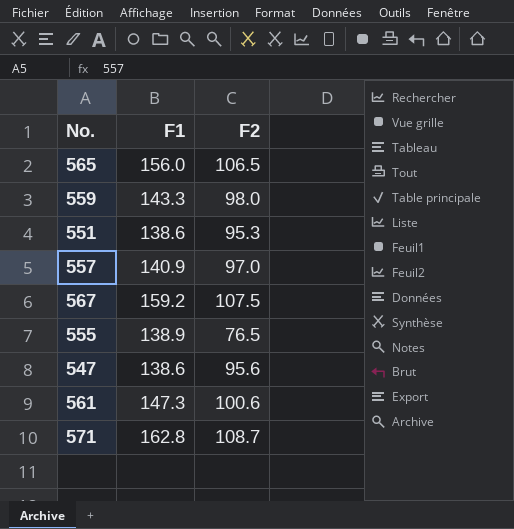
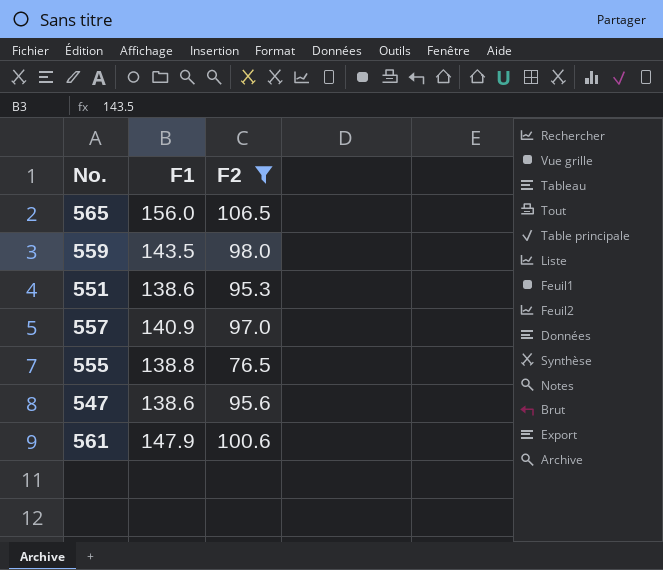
filter: none -> F2 <= 106.5
559 | F1: 143.3 -> 143.5
555 | F1: 138.9 -> 138.8
561 | F1: 147.3 -> 147.9

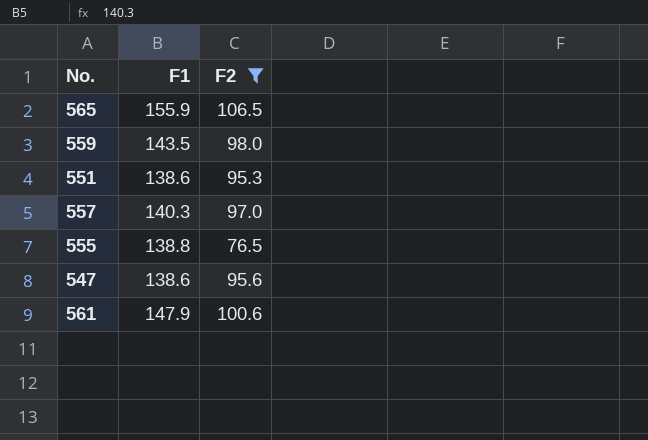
565 | F1: 156.0 -> 155.9
557 | F1: 140.9 -> 140.3

